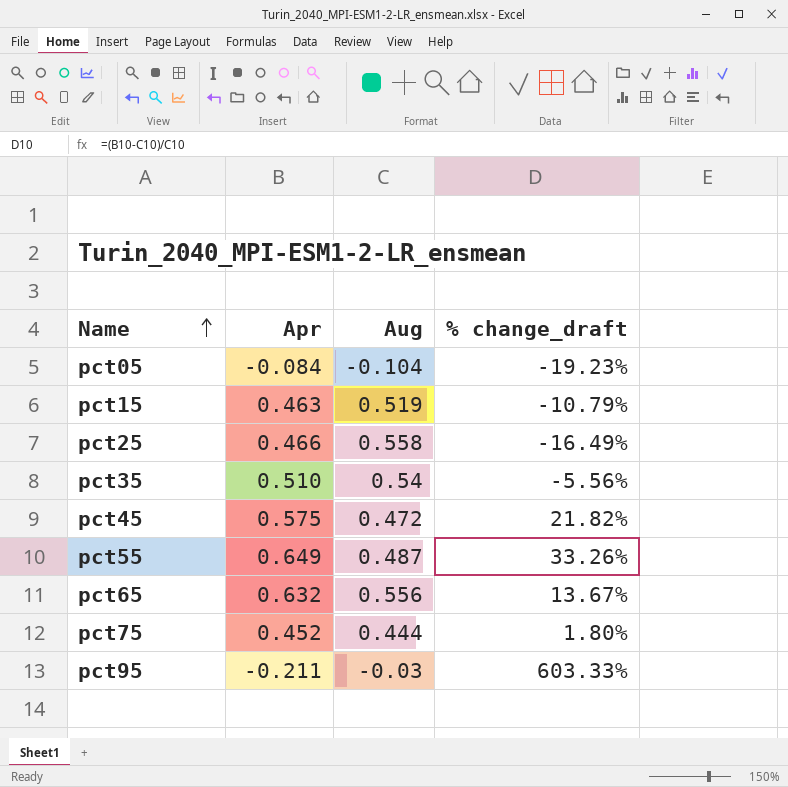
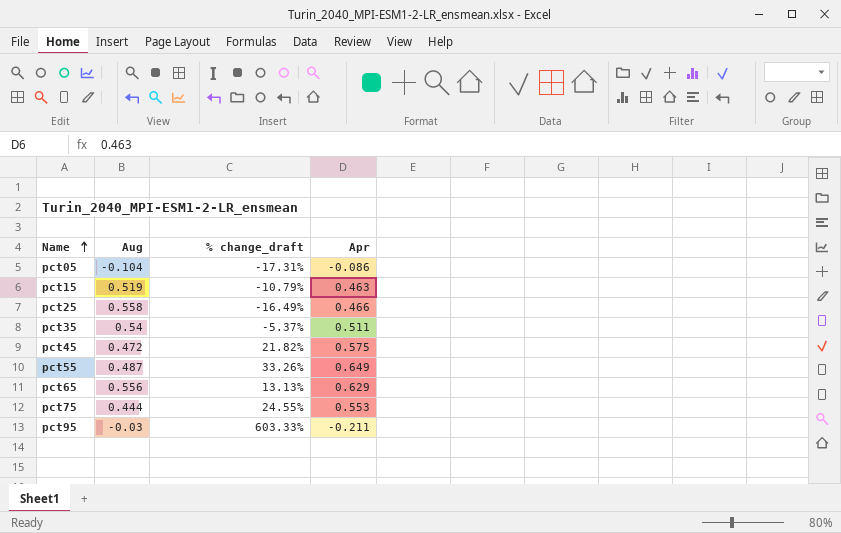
column Apr | position: 2 -> 4
pct05 | % change_draft: -19.23% -> -17.31%
pct05 | Apr: -0.084 -> -0.086
pct35 | % change_draft: -5.56% -> -5.37%
pct35 | Apr: 0.510 -> 0.511
pct65 | % change_draft: 13.67% -> 13.13%
pct65 | Apr: 0.632 -> 0.629
pct75 | % change_draft: 1.80% -> 24.55%
pct75 | Apr: 0.452 -> 0.553

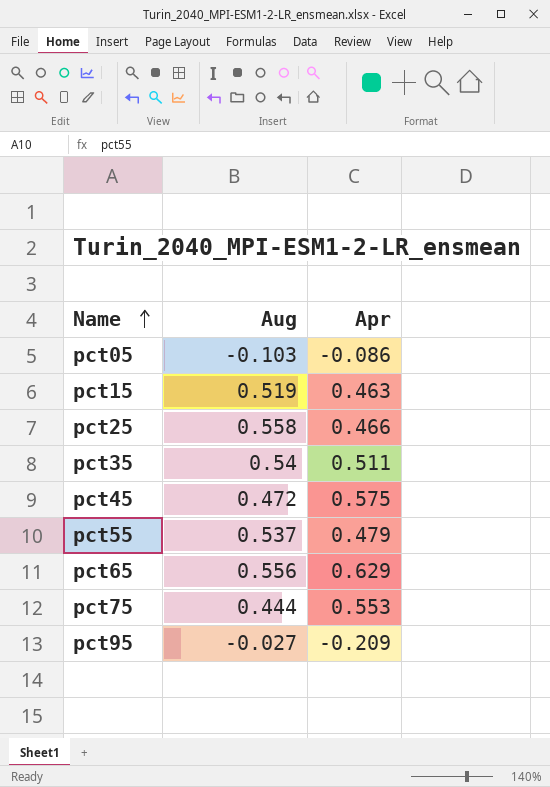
column % change_draft | formula: ([Apr] - [Aug]) / [Aug] -> none
pct05 | Aug: -0.104 -> -0.103
pct55 | Aug: 0.487 -> 0.537
pct55 | Apr: 0.649 -> 0.479
pct95 | Aug: -0.03 -> -0.027
pct95 | Apr: -0.211 -> -0.209

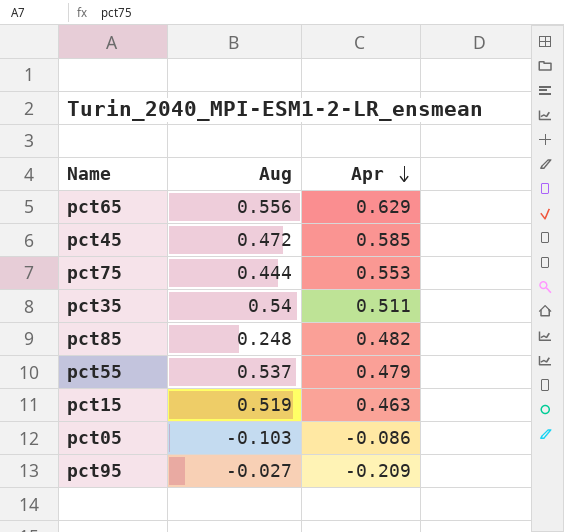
row order: Name ascending -> Apr descending
row pct25: 0.558 | 0.466 -> none
pct45 | Apr: 0.575 -> 0.585
row pct85: none -> 0.248 | 0.482

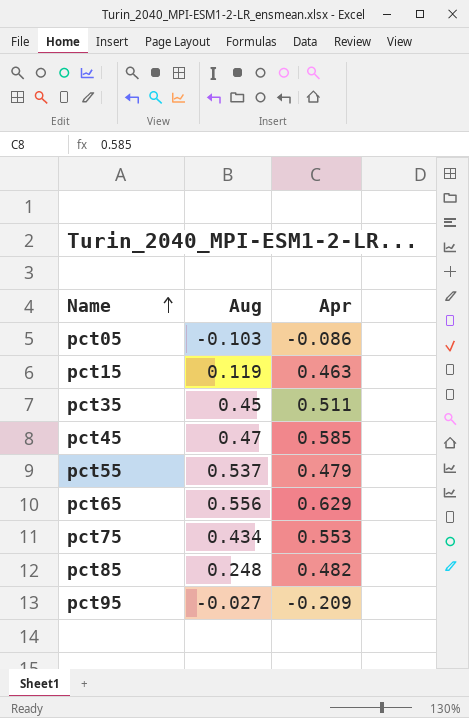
row order: Apr descending -> Name ascending
pct15 | Aug: 0.519 -> 0.119
pct35 | Aug: 0.54 -> 0.45
pct45 | Aug: 0.472 -> 0.47
pct75 | Aug: 0.444 -> 0.434

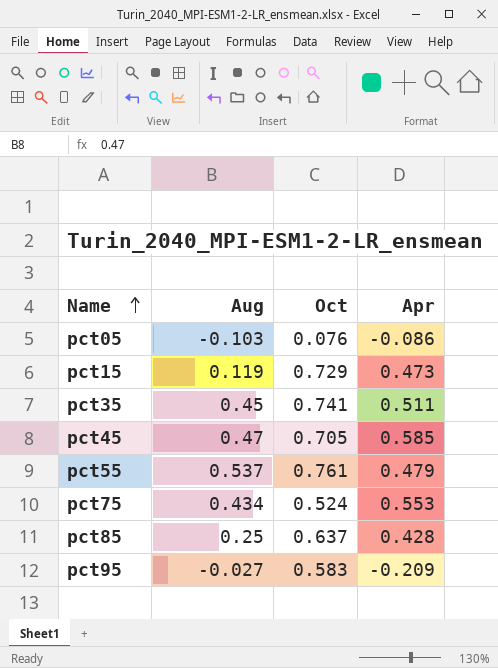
column Oct | position: none -> 3
row pct65: 0.556 | 0.629 -> none
pct15 | Apr: 0.463 -> 0.473
pct85 | Aug: 0.248 -> 0.25
pct85 | Apr: 0.482 -> 0.428

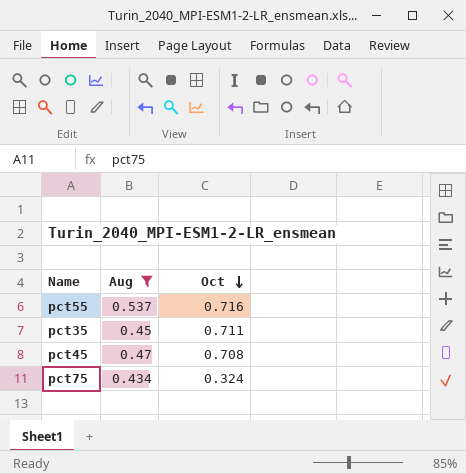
filter: none -> Aug >= 0.434
row order: Name ascending -> Oct descending
column Apr | position: 4 -> none
pct55 | Oct: 0.761 -> 0.716
pct35 | Oct: 0.741 -> 0.711
pct45 | Oct: 0.705 -> 0.708
pct75 | Oct: 0.524 -> 0.324

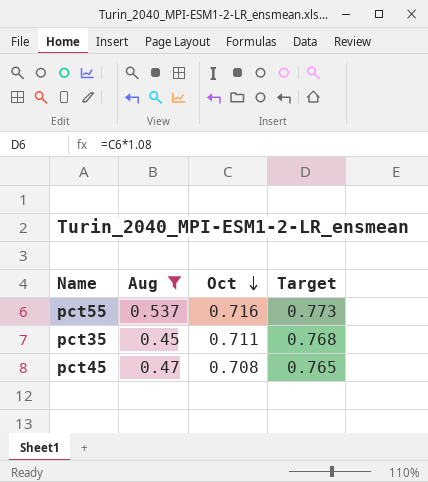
column Target | formula: none -> [Oct] * 1.08
row pct75: 0.434 | 0.324 -> none

